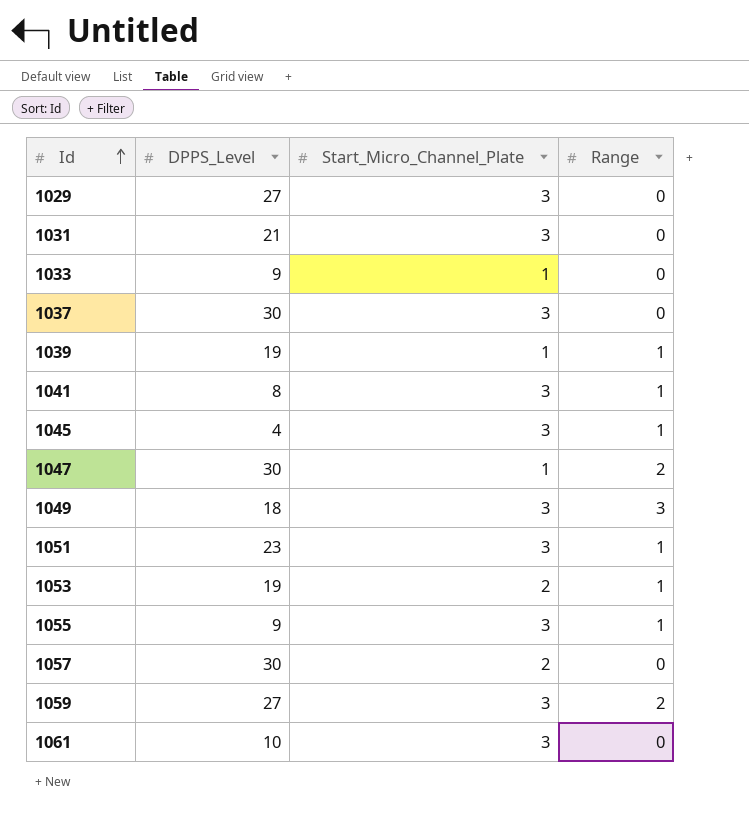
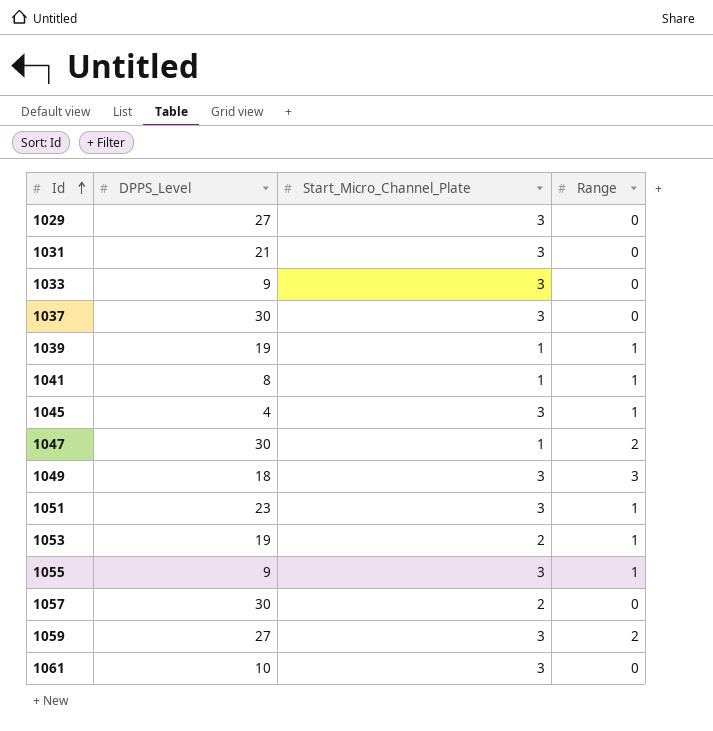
1033 | Start_Micro_Channel_Plate: 1 -> 3
1041 | Start_Micro_Channel_Plate: 3 -> 1

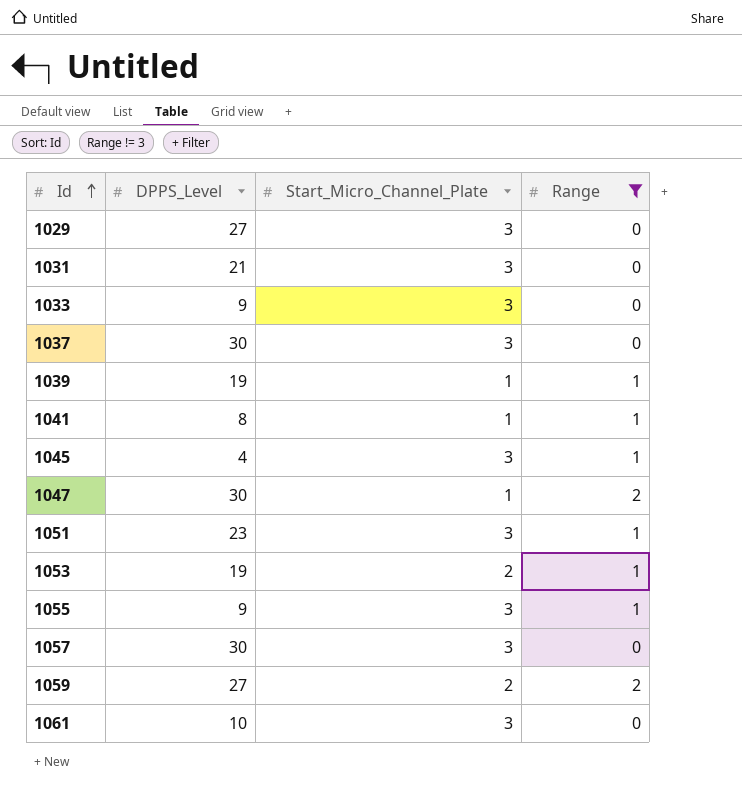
filter: none -> Range != 3
1057 | Start_Micro_Channel_Plate: 2 -> 3
1059 | Start_Micro_Channel_Plate: 3 -> 2

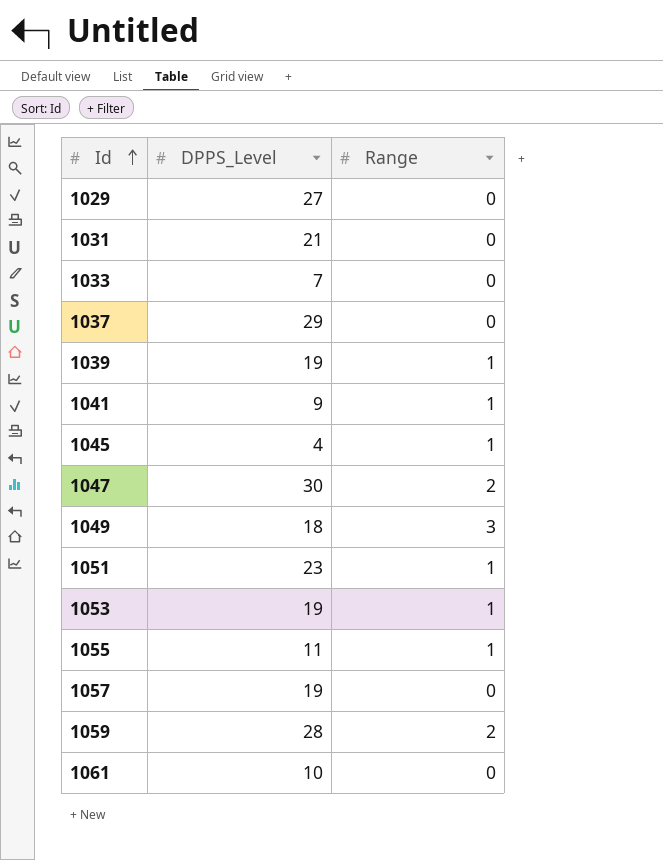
filter: Range != 3 -> none
column Start_Micro_Channel_Plate | position: 3 -> none
1033 | DPPS_Level: 9 -> 7
1037 | DPPS_Level: 30 -> 29
1041 | DPPS_Level: 8 -> 9
1055 | DPPS_Level: 9 -> 11
1057 | DPPS_Level: 30 -> 19
1059 | DPPS_Level: 27 -> 28

